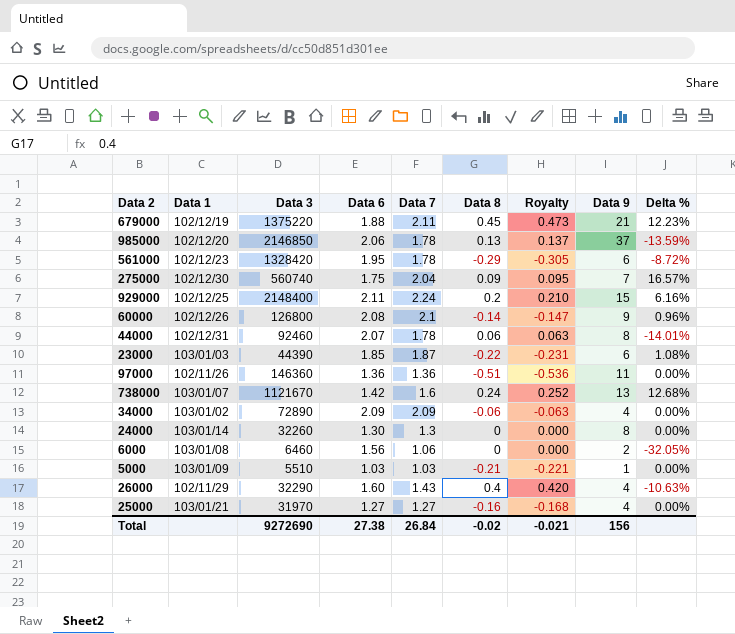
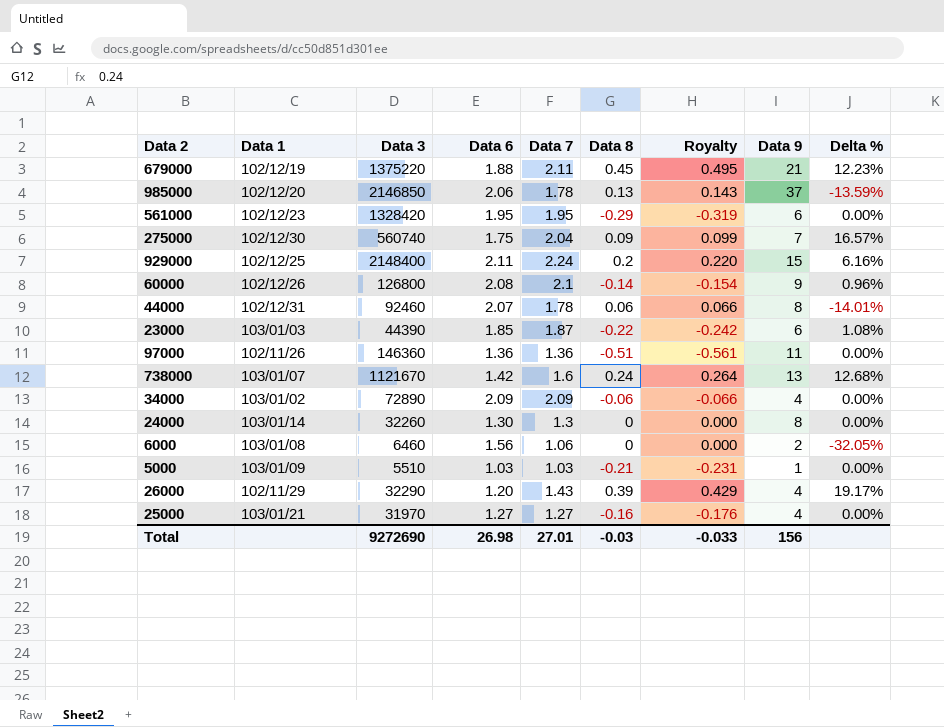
column Royalty | formula: [Data 8] * 1.05 -> [Data 8] * 1.1
561000 | Data 7: 1.78 -> 1.95
561000 | Delta %: -8.72% -> 0.00%
26000 | Data 6: 1.60 -> 1.20
26000 | Data 8: 0.4 -> 0.39
26000 | Delta %: -10.63% -> 19.17%
Total | Data 6: 27.38 -> 26.98
Total | Data 7: 26.84 -> 27.01
Total | Data 8: -0.02 -> -0.03
Total | Royalty: -0.021 -> -0.033

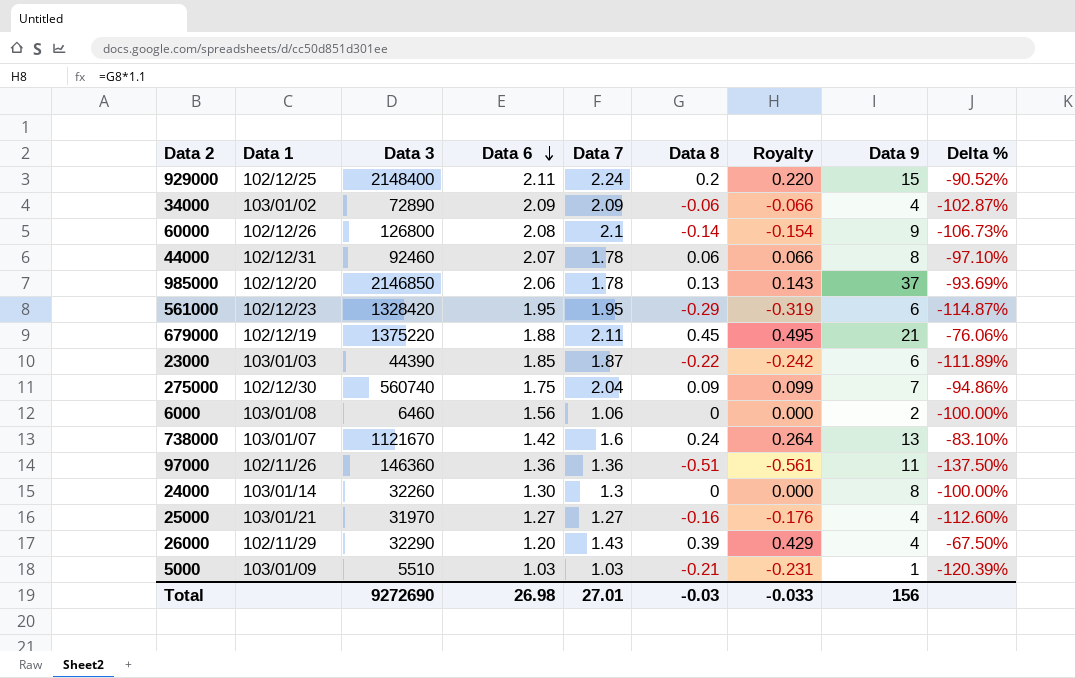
row order: none -> Data 6 descending
column Delta % | formula: ([Data 7] - [Data 6]) / [Data 6] -> ([Data 8] - [Data 6]) / [Data 6]

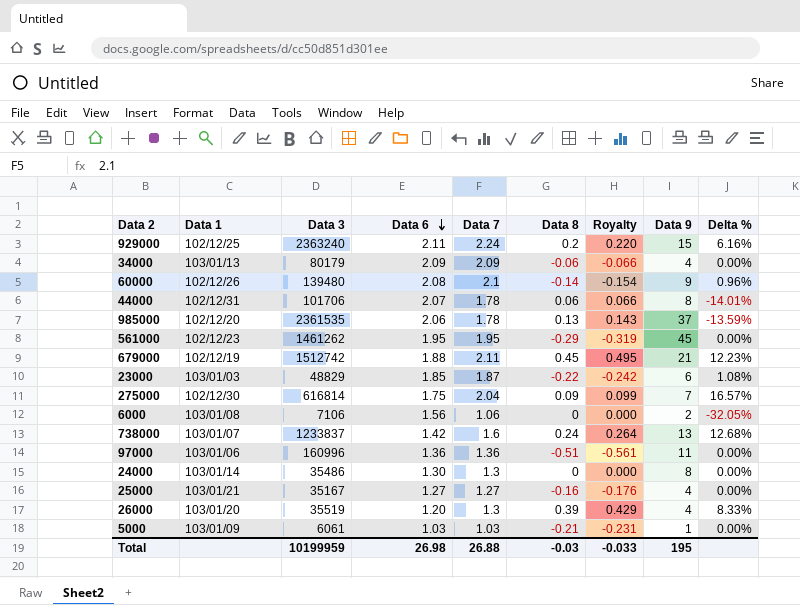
column Delta % | formula: ([Data 8] - [Data 6]) / [Data 6] -> ([Data 7] - [Data 6]) / [Data 6]
929000 | Data 3: 2148400 -> 2363240
34000 | Data 1: 103/01/02 -> 103/01/13
34000 | Data 3: 72890 -> 80179
60000 | Data 3: 126800 -> 139480
44000 | Data 3: 92460 -> 101706
985000 | Data 3: 2146850 -> 2361535
561000 | Data 3: 1328420 -> 1461262
561000 | Data 9: 6 -> 45
679000 | Data 3: 1375220 -> 1512742
23000 | Data 3: 44390 -> 48829
275000 | Data 3: 560740 -> 616814
6000 | Data 3: 6460 -> 7106
738000 | Data 3: 1121670 -> 1233837
97000 | Data 1: 102/11/26 -> 103/01/06
97000 | Data 3: 146360 -> 160996
24000 | Data 3: 32260 -> 35486
25000 | Data 3: 31970 -> 35167
26000 | Data 1: 102/11/29 -> 103/01/20
26000 | Data 3: 32290 -> 35519
26000 | Data 7: 1.43 -> 1.3
5000 | Data 3: 5510 -> 6061
Total | Data 3: 9272690 -> 10199959
Total | Data 7: 27.01 -> 26.88
Total | Data 9: 156 -> 195

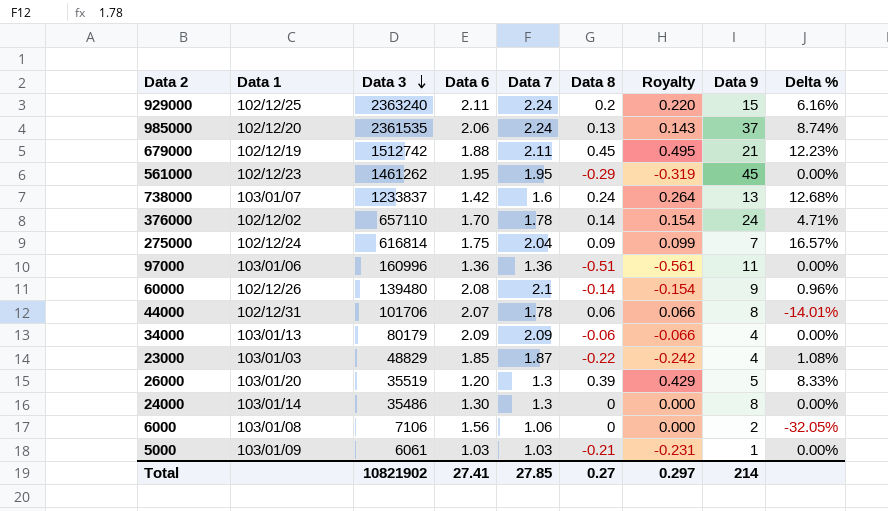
row order: Data 6 descending -> Data 3 descending
row 25000: 103/01/21 | 35167 | 1.27 | 1.27 | -0.16 | -0.176 | 4 | 0.00% -> none
985000 | Data 7: 1.78 -> 2.24
985000 | Delta %: -13.59% -> 8.74%
row 376000: none -> 102/12/02 | 657110 | 1.70 | 1.78 | 0.14 | 0.154 | 24 | 4.71%
275000 | Data 1: 102/12/30 -> 102/12/24
23000 | Data 9: 6 -> 4
26000 | Data 9: 4 -> 5
Total | Data 3: 10199959 -> 10821902
Total | Data 6: 26.98 -> 27.41
Total | Data 7: 26.88 -> 27.85
Total | Data 8: -0.03 -> 0.27
Total | Royalty: -0.033 -> 0.297
Total | Data 9: 195 -> 214

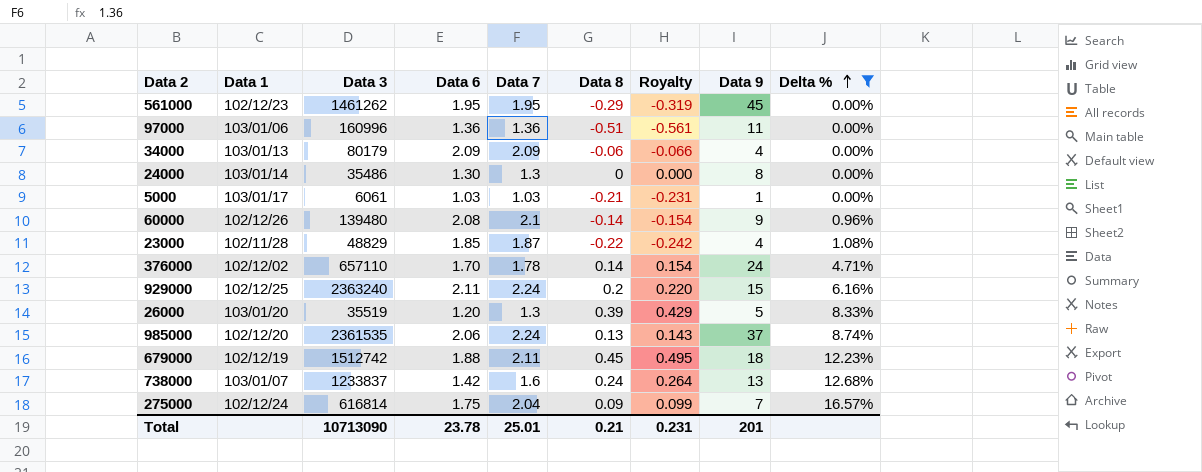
filter: none -> Delta % >= 0.00%
row order: Data 3 descending -> Delta % ascending
5000 | Data 1: 103/01/09 -> 103/01/17
23000 | Data 1: 103/01/03 -> 102/11/28
679000 | Data 9: 21 -> 18
Total | Data 3: 10821902 -> 10713090
Total | Data 6: 27.41 -> 23.78
Total | Data 7: 27.85 -> 25.01
Total | Data 8: 0.27 -> 0.21
Total | Royalty: 0.297 -> 0.231
Total | Data 9: 214 -> 201

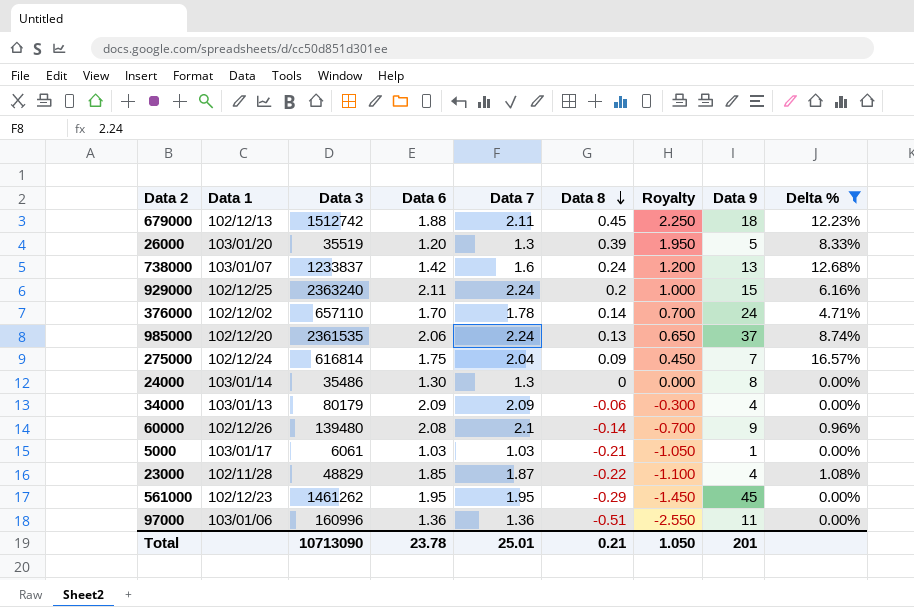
row order: Delta % ascending -> Data 8 descending
column Royalty | formula: [Data 8] * 1.1 -> [Data 8] * 5
679000 | Data 1: 102/12/19 -> 102/12/13
Total | Royalty: 0.231 -> 1.050

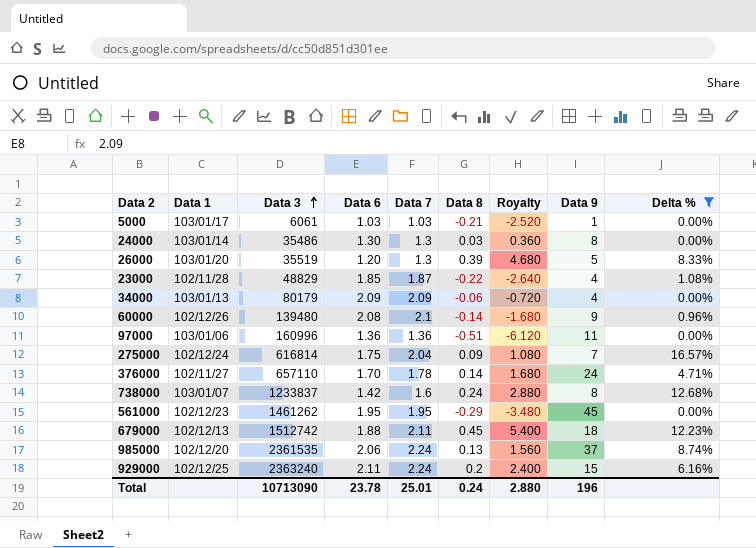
row order: Data 8 descending -> Data 3 ascending
column Royalty | formula: [Data 8] * 5 -> [Data 8] * 12
24000 | Data 8: 0 -> 0.03
376000 | Data 1: 102/12/02 -> 102/11/27
738000 | Data 9: 13 -> 8
Total | Data 8: 0.21 -> 0.24
Total | Royalty: 1.050 -> 2.880
Total | Data 9: 201 -> 196

